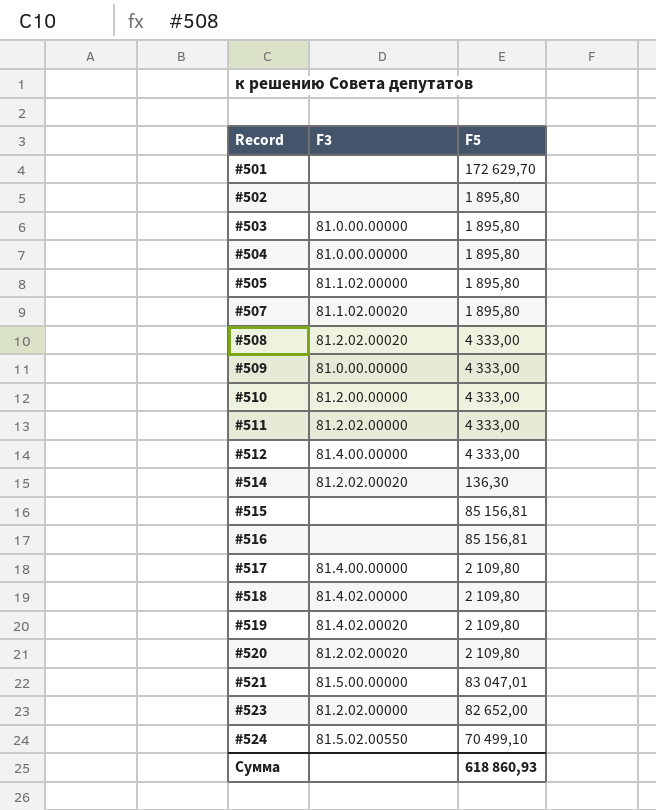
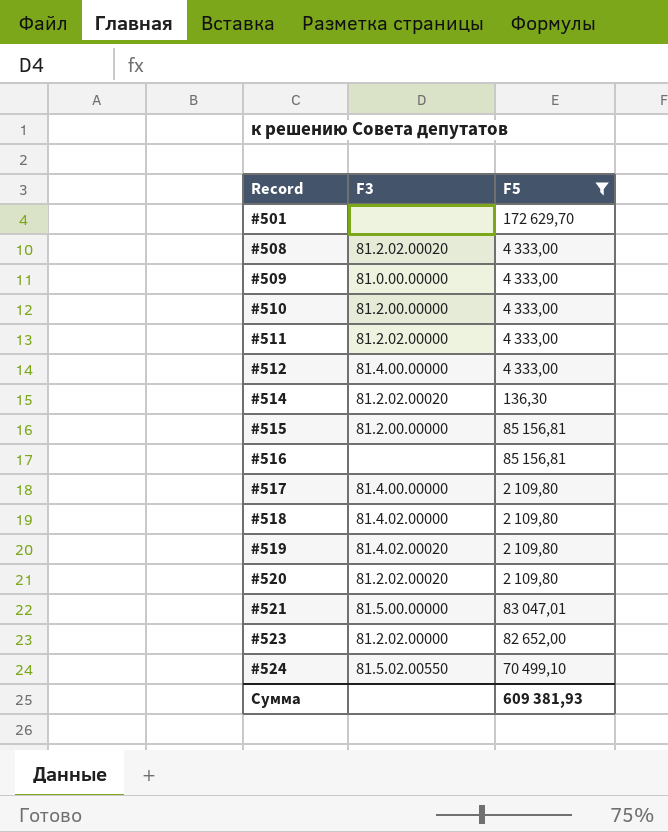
filter: none -> F5 != 1 895,80
#515 | F3: none -> 81.2.00.00000
Сумма | F5: 618 860,93 -> 609 381,93

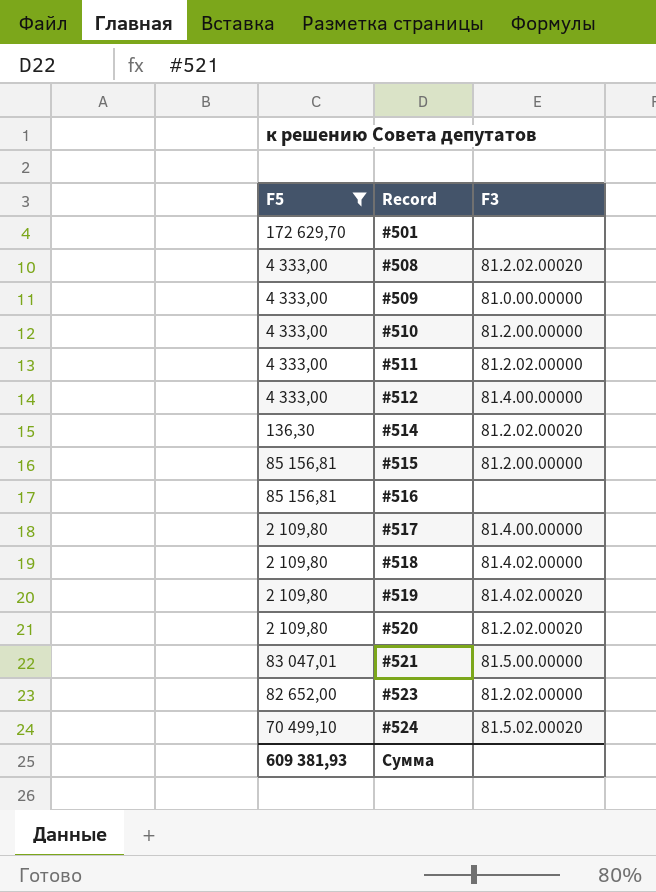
column F5 | position: 3 -> 1
#524 | F3: 81.5.02.00550 -> 81.5.02.00020

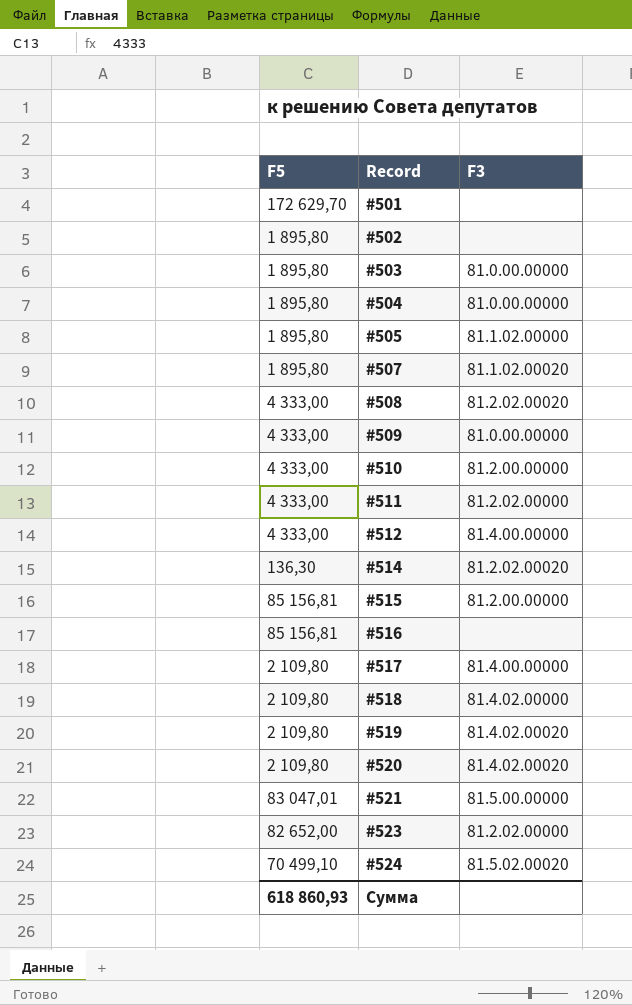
filter: F5 != 1 895,80 -> none
#520 | F3: 81.2.02.00020 -> 81.4.02.00020
Сумма | F5: 609 381,93 -> 618 860,93

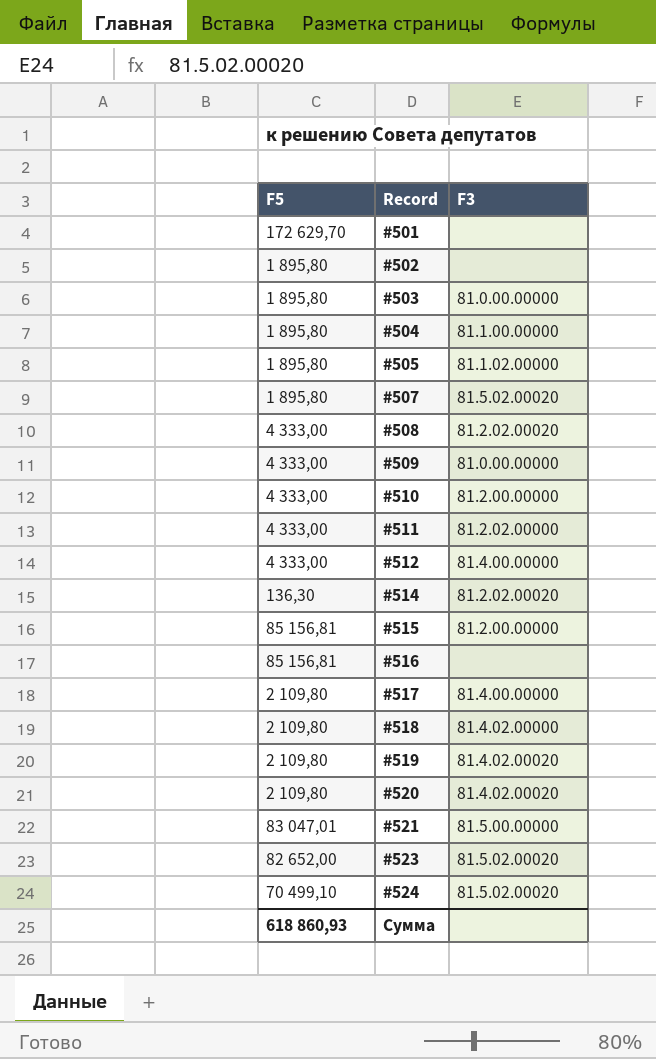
#504 | F3: 81.0.00.00000 -> 81.1.00.00000
#507 | F3: 81.1.02.00020 -> 81.5.02.00020
#523 | F3: 81.2.02.00000 -> 81.5.02.00020

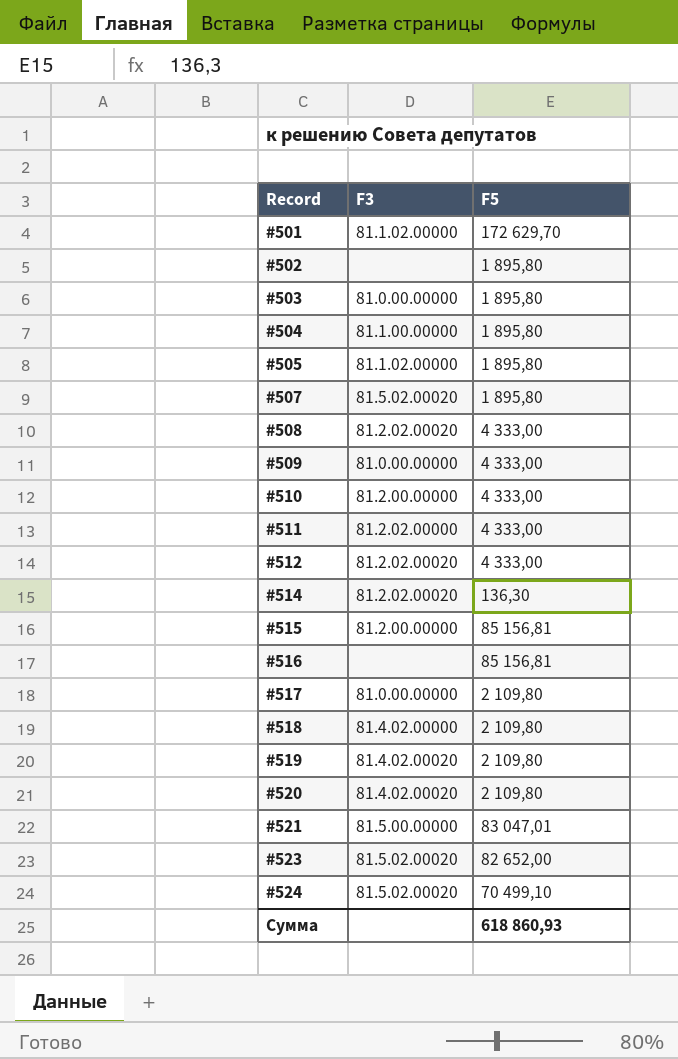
column F5 | position: 1 -> 3
#501 | F3: none -> 81.1.02.00000
#512 | F3: 81.4.00.00000 -> 81.2.02.00020
#517 | F3: 81.4.00.00000 -> 81.0.00.00000

